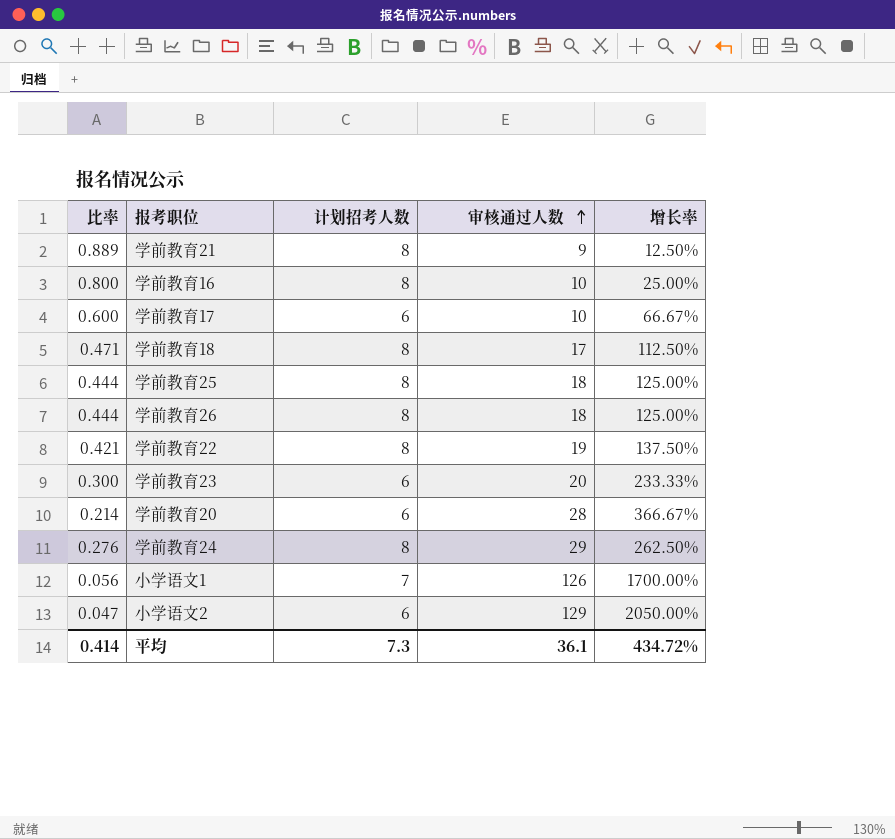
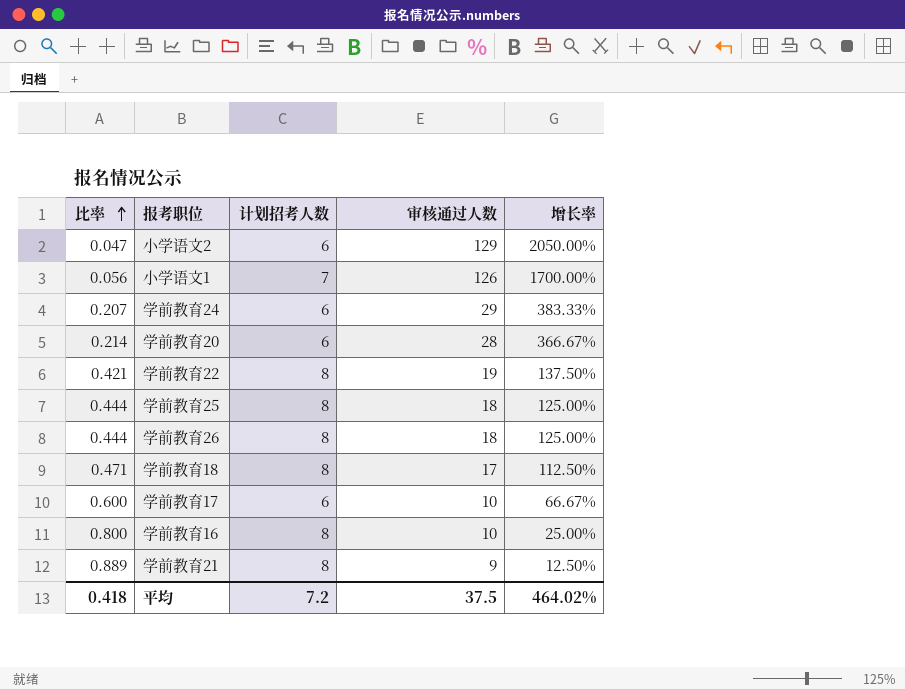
row order: 审核通过人数 ascending -> 比率 ascending
row 学前教育23: 0.300 | 6 | 20 | 233.33% -> none
学前教育24 | 比率: 0.276 -> 0.207
学前教育24 | 计划招考人数: 8 -> 6
学前教育24 | 增长率: 262.50% -> 383.33%
平均 | 比率: 0.414 -> 0.418
平均 | 计划招考人数: 7.3 -> 7.2
平均 | 审核通过人数: 36.1 -> 37.5
平均 | 增长率: 434.72% -> 464.02%

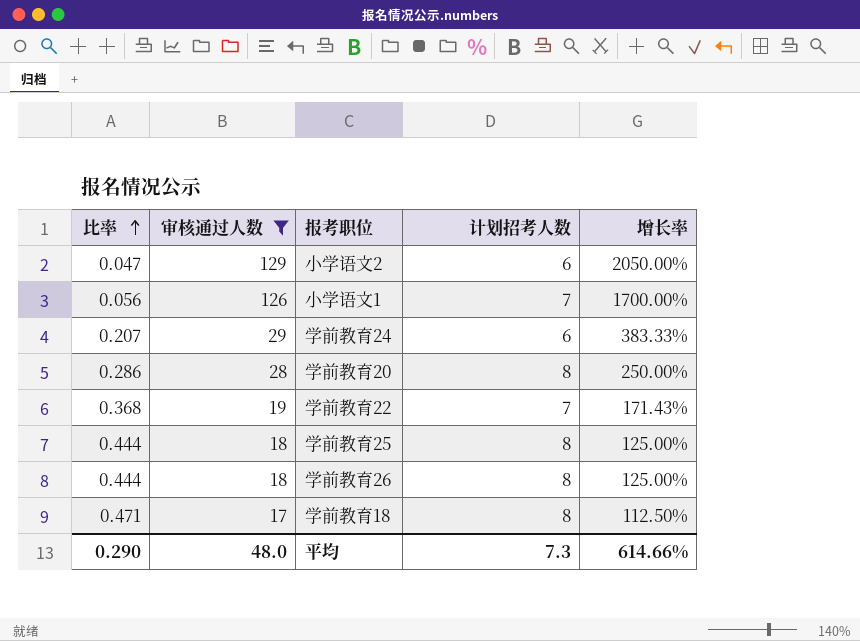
filter: none -> 审核通过人数 >= 17
column 审核通过人数 | position: 4 -> 2
学前教育20 | 比率: 0.214 -> 0.286
学前教育20 | 计划招考人数: 6 -> 8
学前教育20 | 增长率: 366.67% -> 250.00%
学前教育22 | 比率: 0.421 -> 0.368
学前教育22 | 计划招考人数: 8 -> 7
学前教育22 | 增长率: 137.50% -> 171.43%
平均 | 比率: 0.418 -> 0.290
平均 | 审核通过人数: 37.5 -> 48.0
平均 | 计划招考人数: 7.2 -> 7.3
平均 | 增长率: 464.02% -> 614.66%

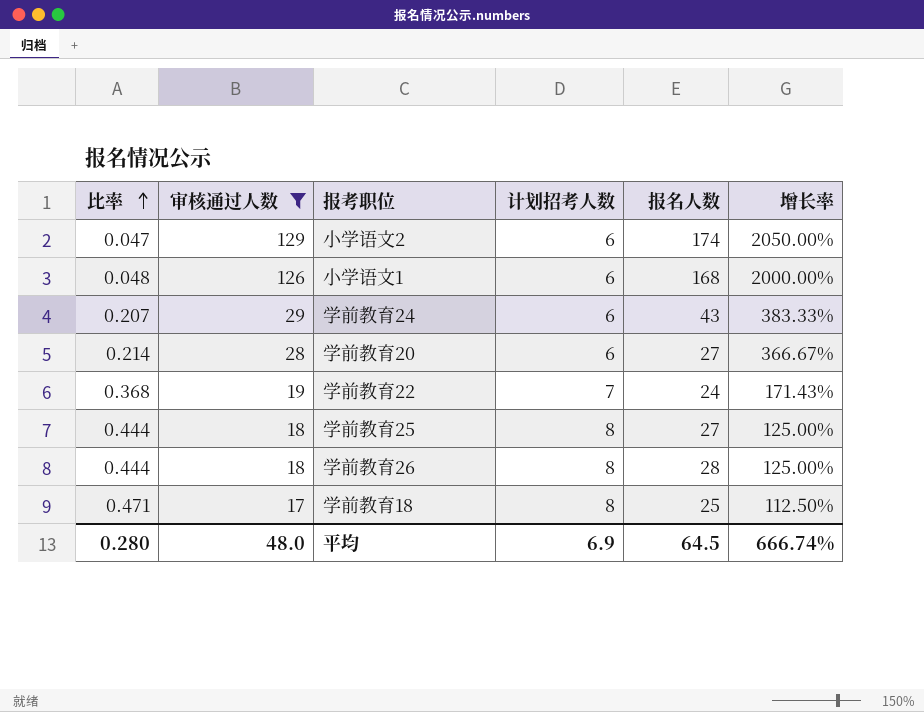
column 报名人数 | position: none -> 5
小学语文1 | 比率: 0.056 -> 0.048
小学语文1 | 计划招考人数: 7 -> 6
小学语文1 | 增长率: 1700.00% -> 2000.00%
学前教育20 | 比率: 0.286 -> 0.214
学前教育20 | 计划招考人数: 8 -> 6
学前教育20 | 增长率: 250.00% -> 366.67%
平均 | 比率: 0.290 -> 0.280
平均 | 计划招考人数: 7.3 -> 6.9
平均 | 增长率: 614.66% -> 666.74%

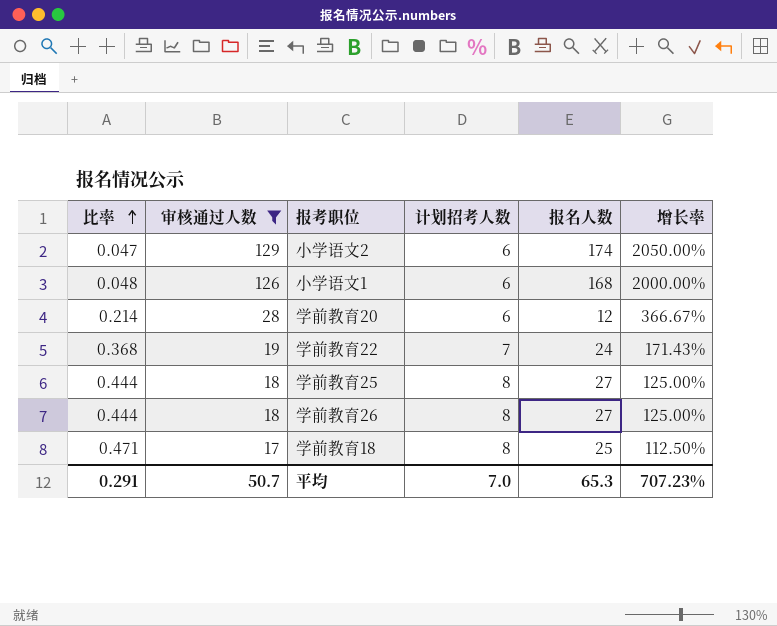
row 学前教育24: 0.207 | 29 | 6 | 43 | 383.33% -> none
学前教育20 | 报名人数: 27 -> 12
学前教育26 | 报名人数: 28 -> 27
平均 | 比率: 0.280 -> 0.291
平均 | 审核通过人数: 48.0 -> 50.7
平均 | 计划招考人数: 6.9 -> 7.0
平均 | 报名人数: 64.5 -> 65.3
平均 | 增长率: 666.74% -> 707.23%

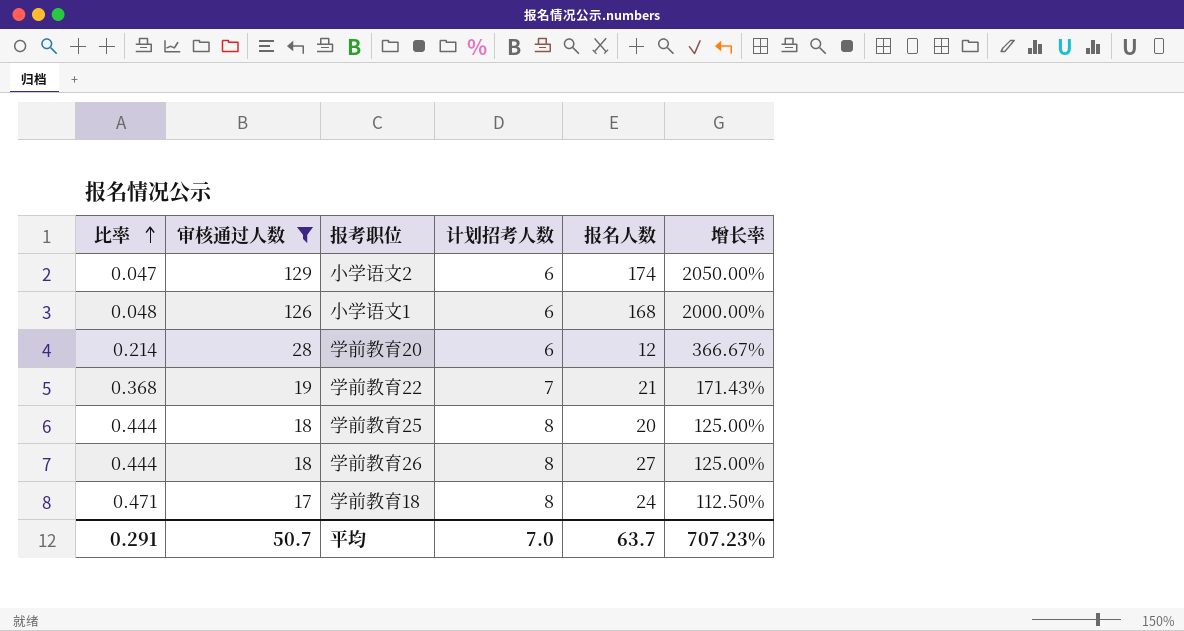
学前教育22 | 报名人数: 24 -> 21
学前教育25 | 报名人数: 27 -> 20
学前教育18 | 报名人数: 25 -> 24
平均 | 报名人数: 65.3 -> 63.7

